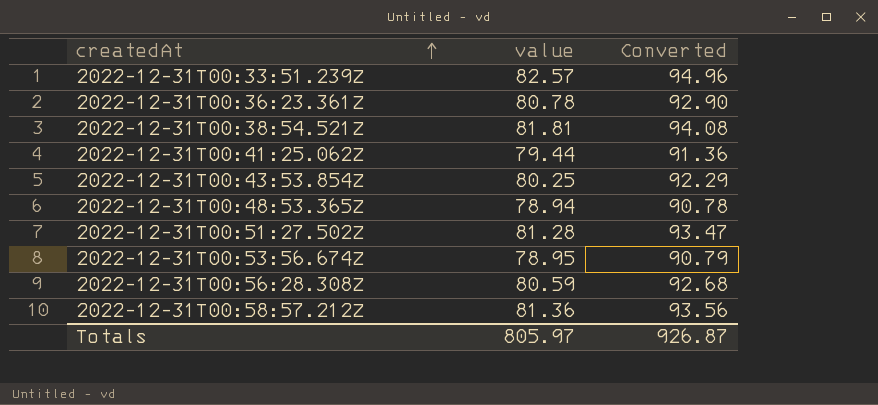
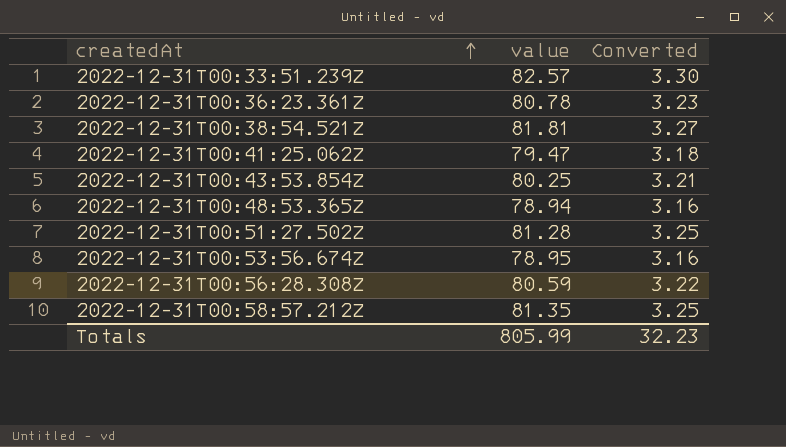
column Converted | formula: [value] * 1.15 -> [value] * 0.04
2022-12-31T00:41:25.062Z | value: 79.44 -> 79.47
2022-12-31T00:58:57.212Z | value: 81.36 -> 81.35
Totals | value: 805.97 -> 805.99
Totals | Converted: 926.87 -> 32.23

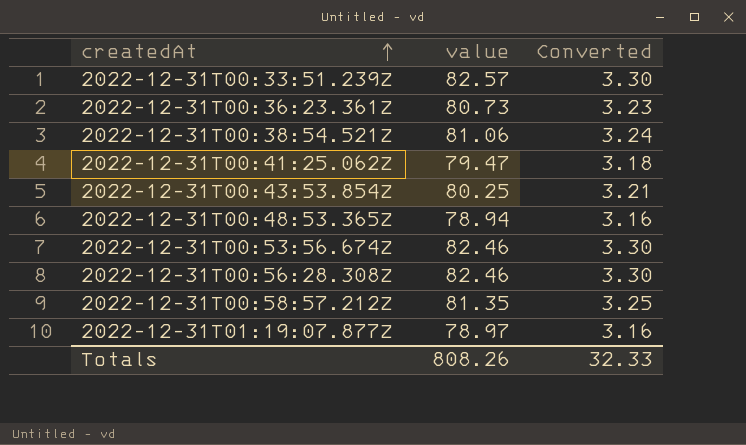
row 2022-12-31T00:51:27.502Z: 81.28 | 3.25 -> none
2022-12-31T00:36:23.361Z | value: 80.78 -> 80.73
2022-12-31T00:38:54.521Z | value: 81.81 -> 81.06
2022-12-31T00:38:54.521Z | Converted: 3.27 -> 3.24
2022-12-31T00:53:56.674Z | value: 78.95 -> 82.46
2022-12-31T00:53:56.674Z | Converted: 3.16 -> 3.30
2022-12-31T00:56:28.308Z | value: 80.59 -> 82.46
2022-12-31T00:56:28.308Z | Converted: 3.22 -> 3.30
row 2022-12-31T01:19:07.877Z: none -> 78.97 | 3.16
Totals | value: 805.99 -> 808.26
Totals | Converted: 32.23 -> 32.33

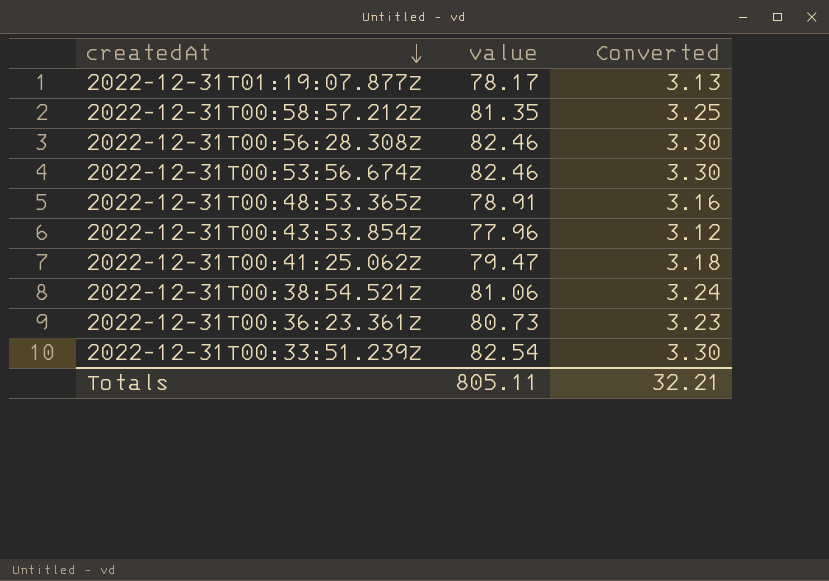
row order: createdAt ascending -> createdAt descending
2022-12-31T01:19:07.877Z | value: 78.97 -> 78.17
2022-12-31T01:19:07.877Z | Converted: 3.16 -> 3.13
2022-12-31T00:48:53.365Z | value: 78.94 -> 78.91
2022-12-31T00:43:53.854Z | value: 80.25 -> 77.96
2022-12-31T00:43:53.854Z | Converted: 3.21 -> 3.12
2022-12-31T00:33:51.239Z | value: 82.57 -> 82.54
Totals | value: 808.26 -> 805.11
Totals | Converted: 32.33 -> 32.21

